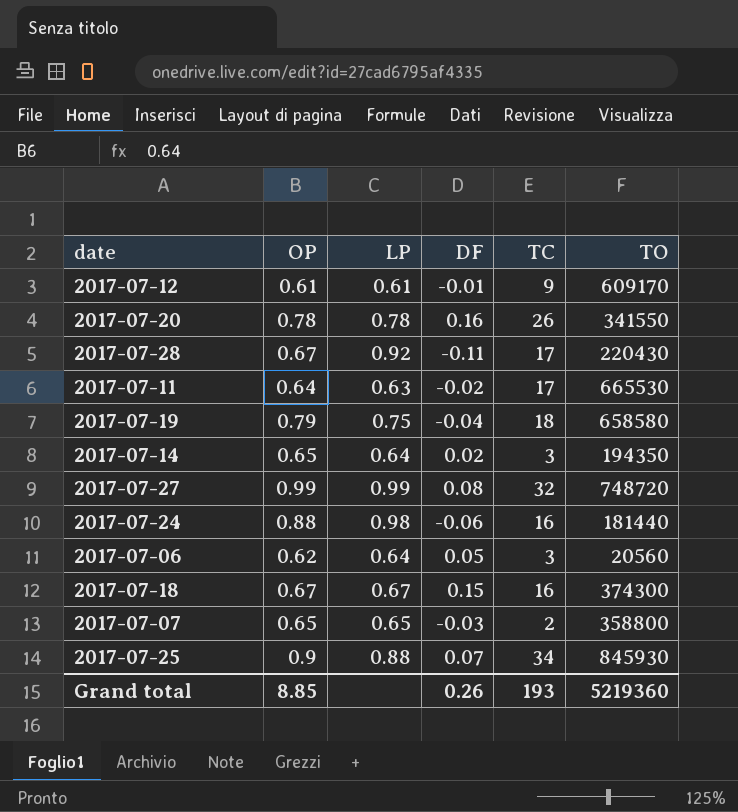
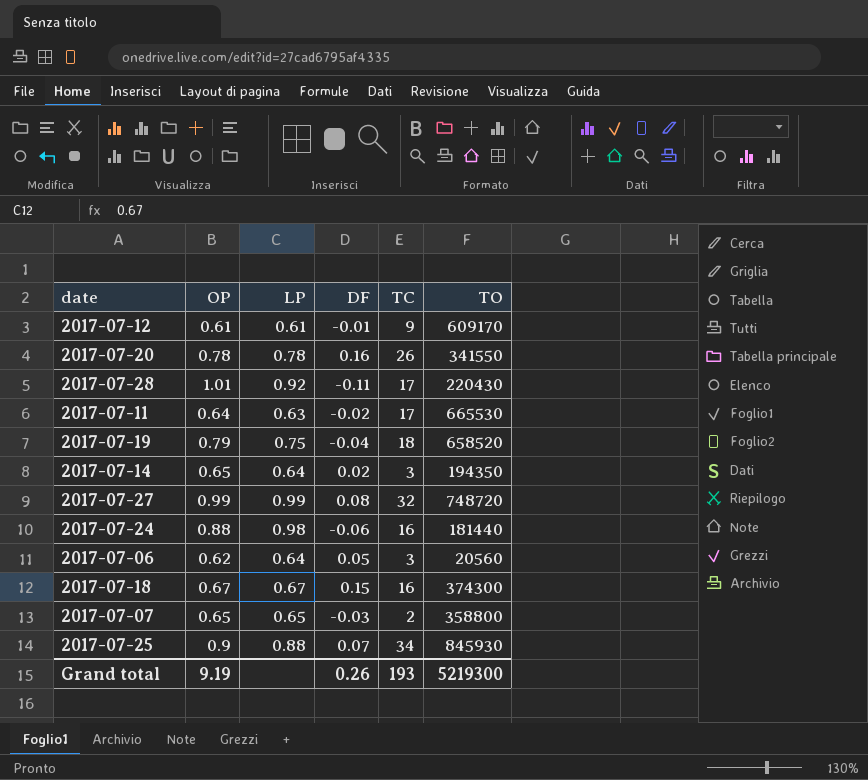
2017-07-28 | OP: 0.67 -> 1.01
2017-07-19 | TO: 658580 -> 658520
Grand total | OP: 8.85 -> 9.19
Grand total | TO: 5219360 -> 5219300

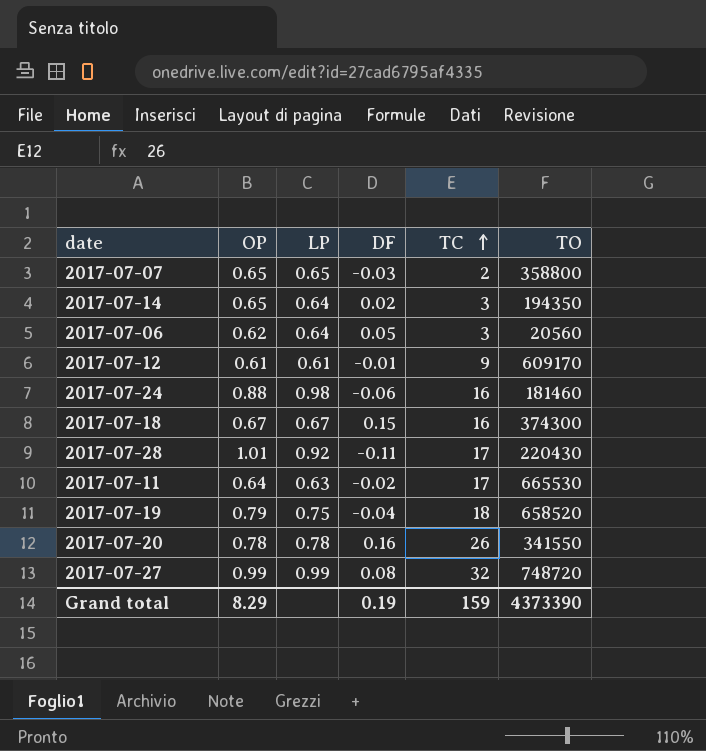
row order: none -> TC ascending
row 2017-07-25: 0.9 | 0.88 | 0.07 | 34 | 845930 -> none
2017-07-24 | TO: 181440 -> 181460
Grand total | OP: 9.19 -> 8.29
Grand total | DF: 0.26 -> 0.19
Grand total | TC: 193 -> 159
Grand total | TO: 5219300 -> 4373390

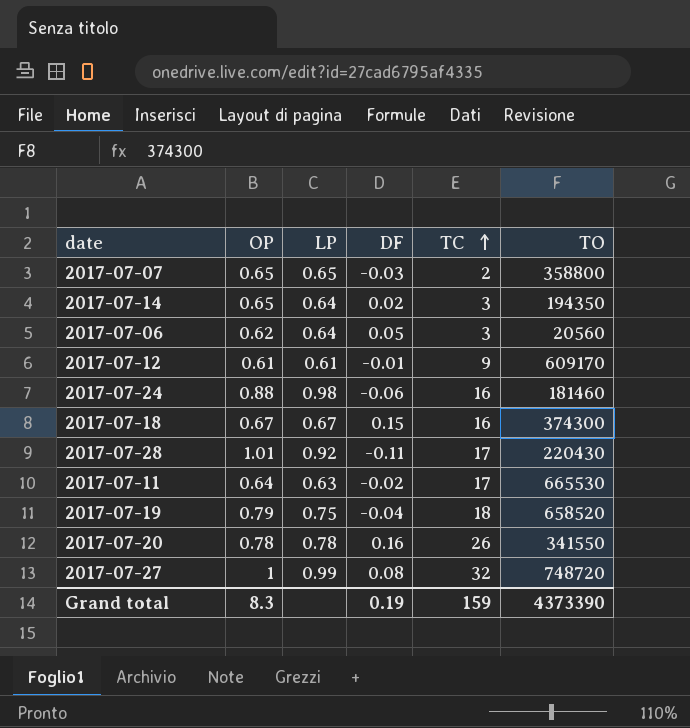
2017-07-27 | OP: 0.99 -> 1
Grand total | OP: 8.29 -> 8.3

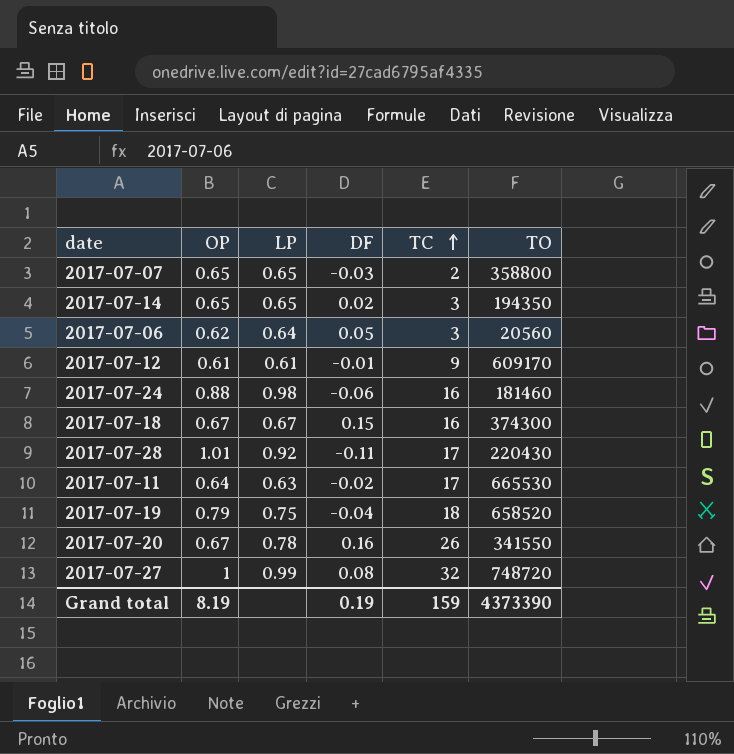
2017-07-14 | LP: 0.64 -> 0.65
2017-07-20 | OP: 0.78 -> 0.67
Grand total | OP: 8.3 -> 8.19

